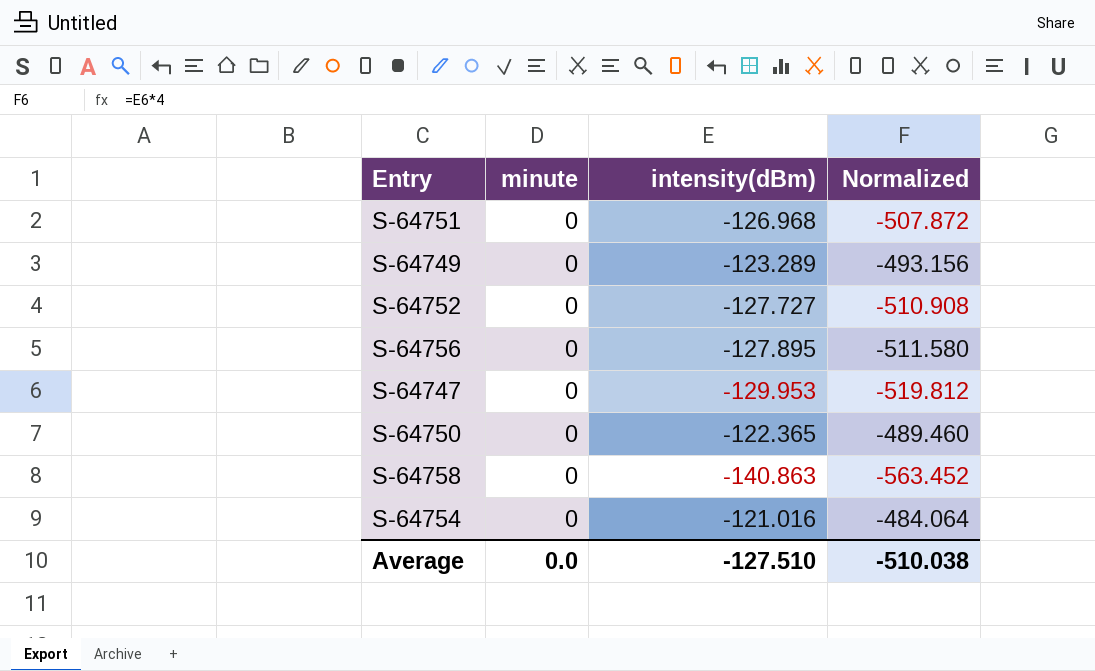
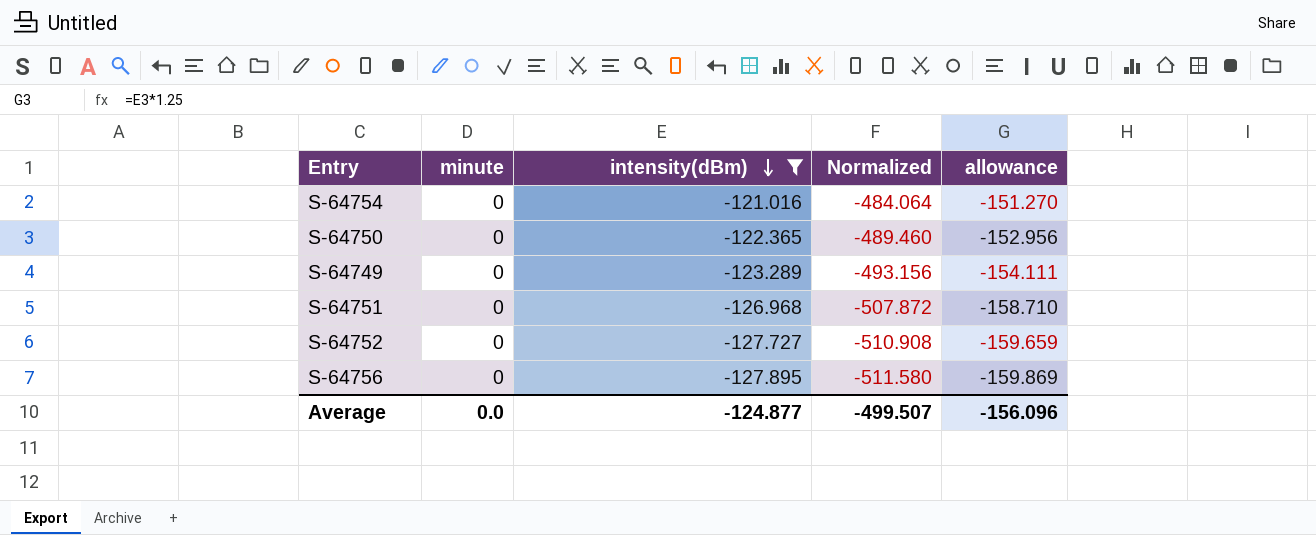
filter: none -> intensity(dBm) >= -127.895
row order: none -> intensity(dBm) descending
column allowance | formula: none -> [intensity(dBm)] * 1.25
Average | intensity(dBm): -127.510 -> -124.877
Average | Normalized: -510.038 -> -499.507

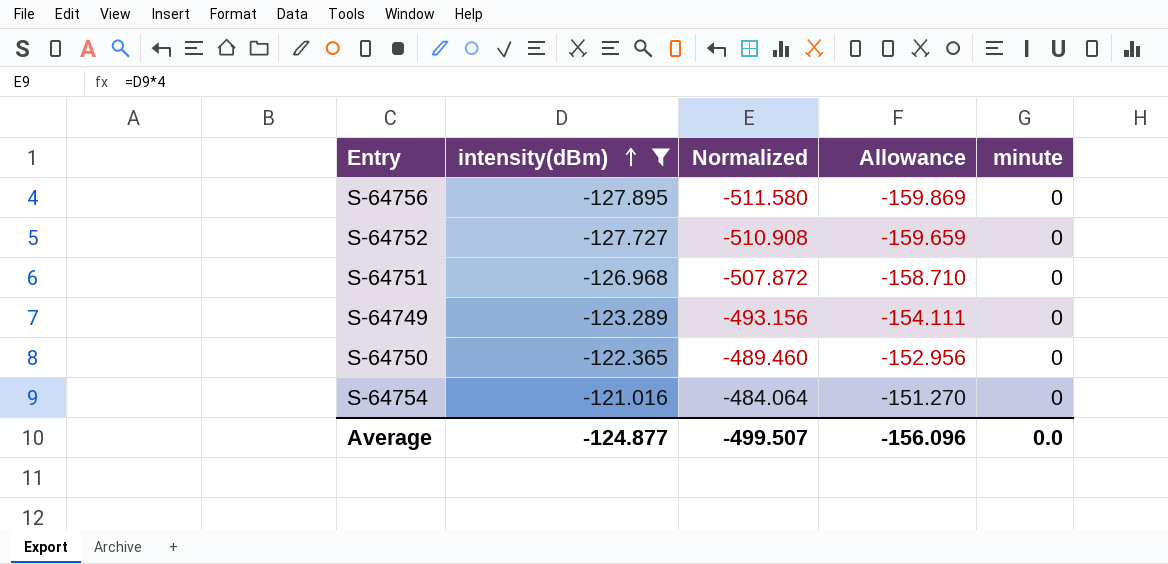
row order: intensity(dBm) descending -> intensity(dBm) ascending
column name: allowance -> Allowance
column minute | position: 2 -> 5

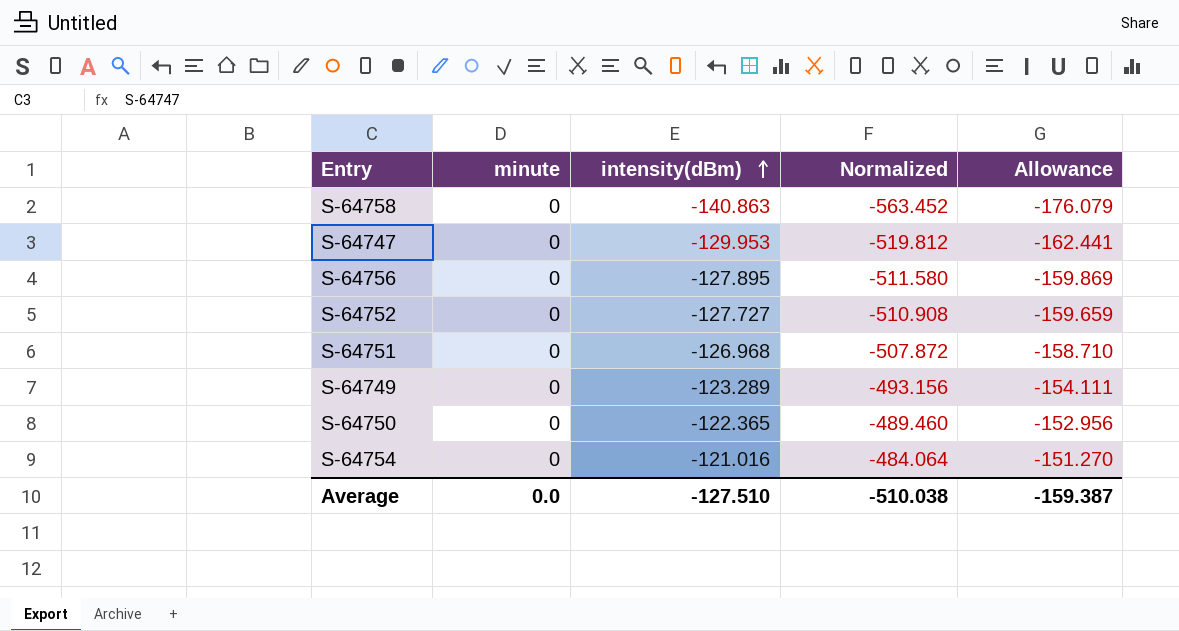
filter: intensity(dBm) >= -127.895 -> none
column minute | position: 5 -> 2
Average | intensity(dBm): -124.877 -> -127.510
Average | Normalized: -499.507 -> -510.038
Average | Allowance: -156.096 -> -159.387

